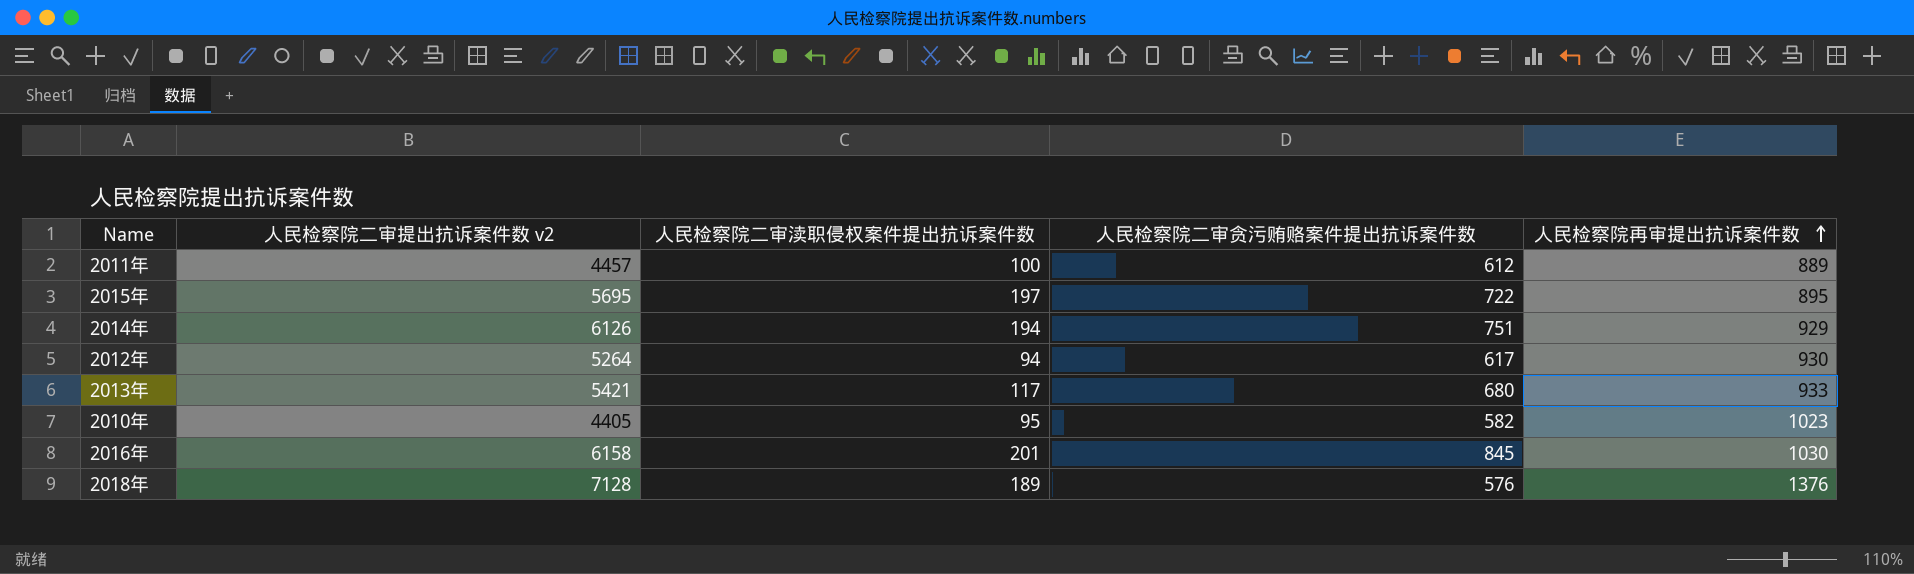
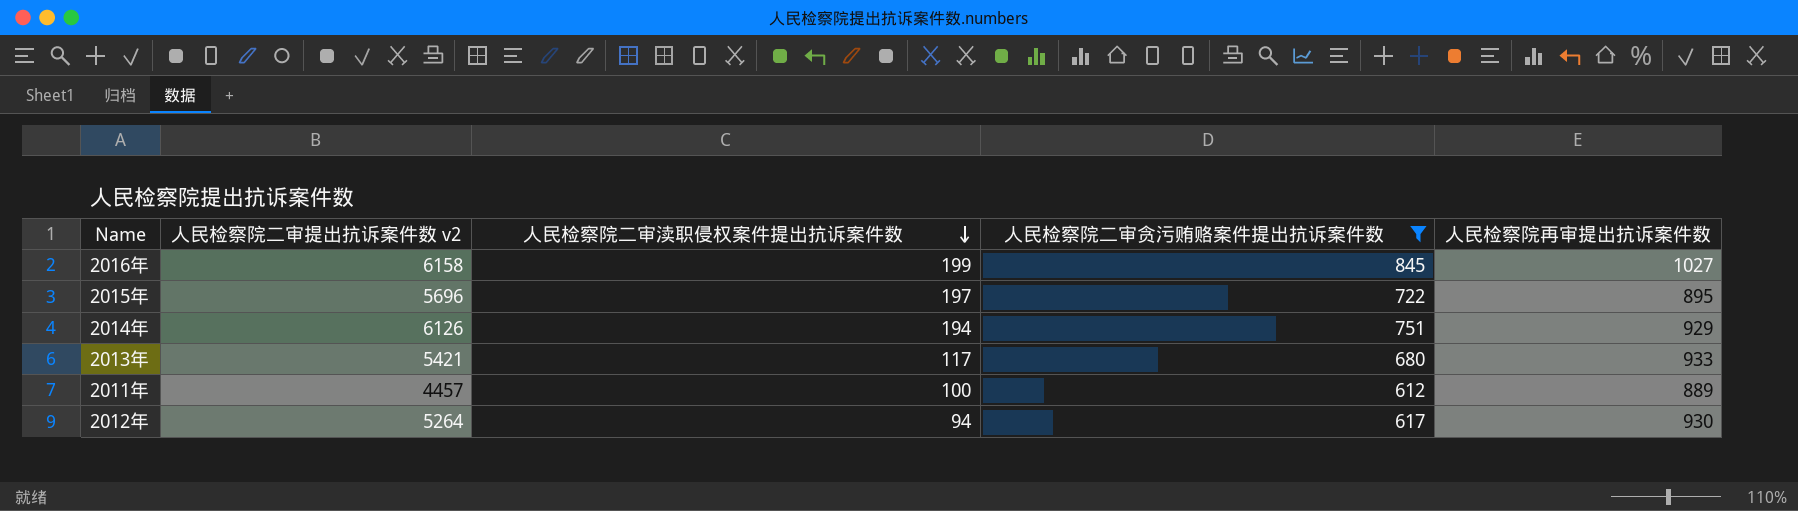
filter: none -> 人民检察院二审贪污贿赂案件提出抗诉案件数 >= 612
row order: 人民检察院再审提出抗诉案件数 ascending -> 人民检察院二审渎职侵权案件提出抗诉案件数 descending
2016年 | 人民检察院二审渎职侵权案件提出抗诉案件数: 201 -> 199
2016年 | 人民检察院再审提出抗诉案件数: 1030 -> 1027
2015年 | 人民检察院二审提出抗诉案件数 v2: 5695 -> 5696

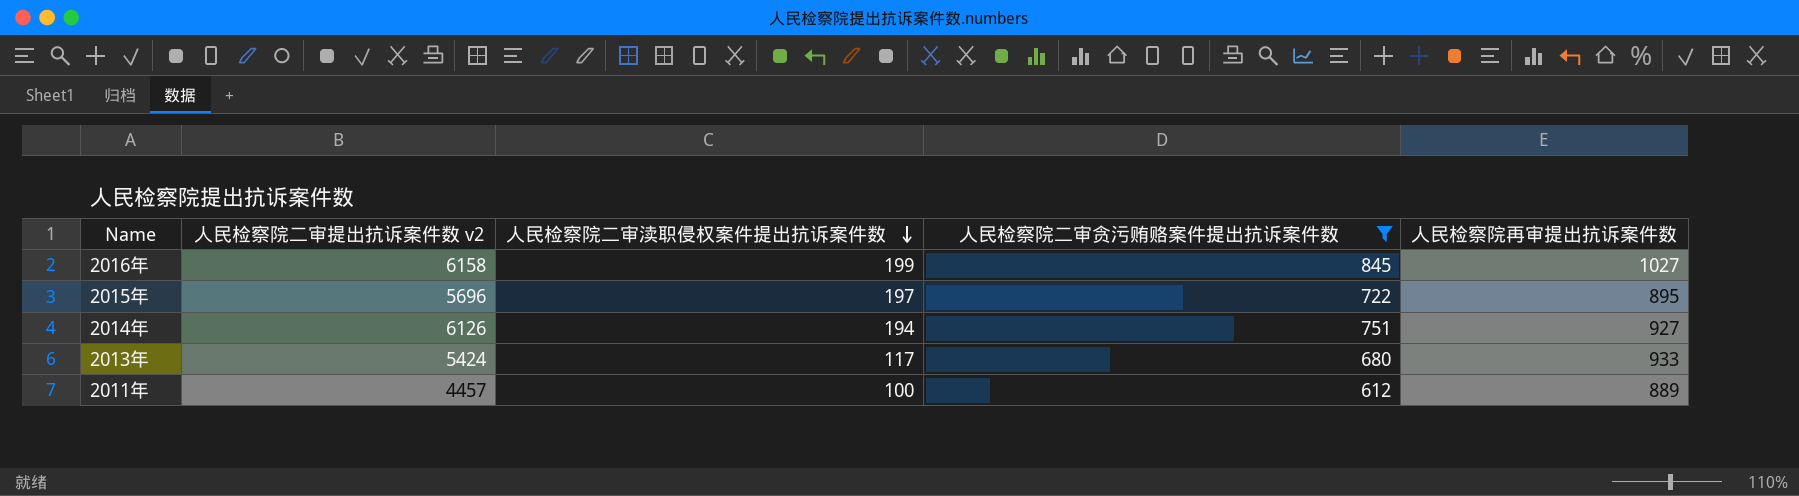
row 2012年: 5264 | 94 | 617 | 930 -> none
2014年 | 人民检察院再审提出抗诉案件数: 929 -> 927
2013年 | 人民检察院二审提出抗诉案件数 v2: 5421 -> 5424

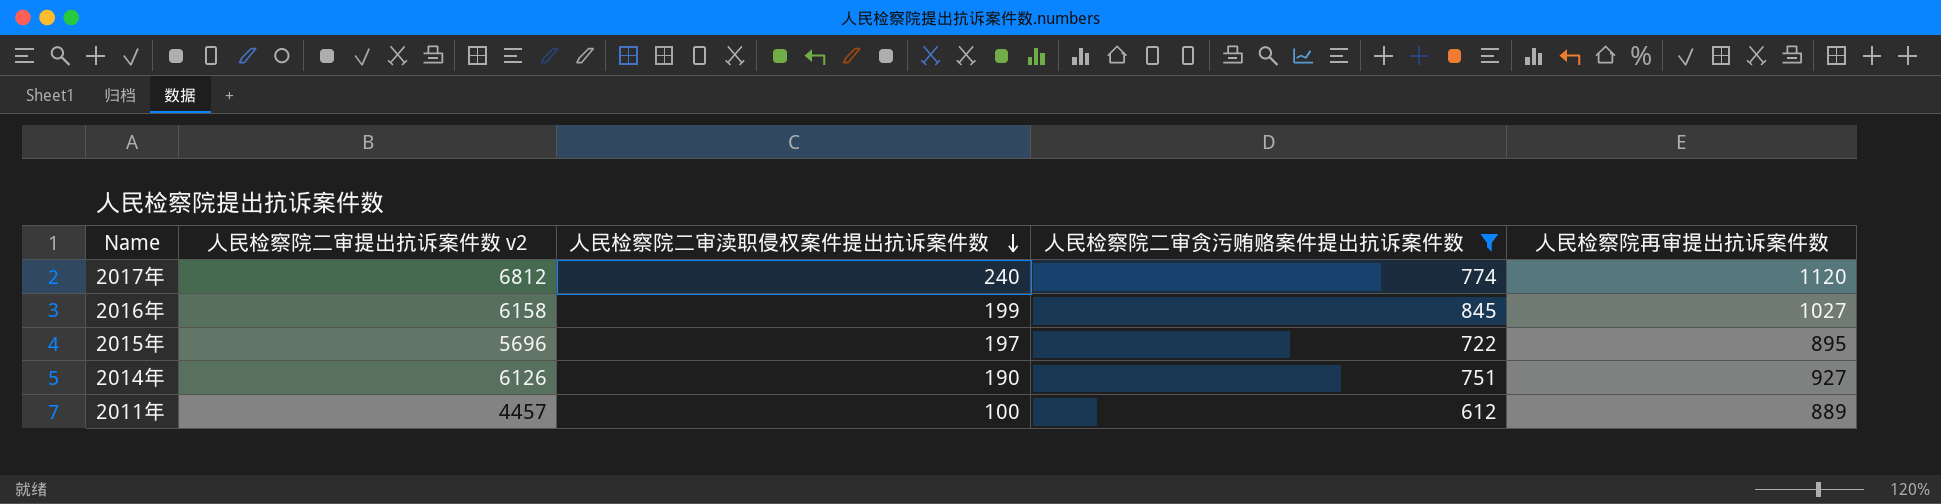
row 2013年: 5424 | 117 | 680 | 933 -> none
row 2017年: none -> 6812 | 240 | 774 | 1120
2014年 | 人民检察院二审渎职侵权案件提出抗诉案件数: 194 -> 190

